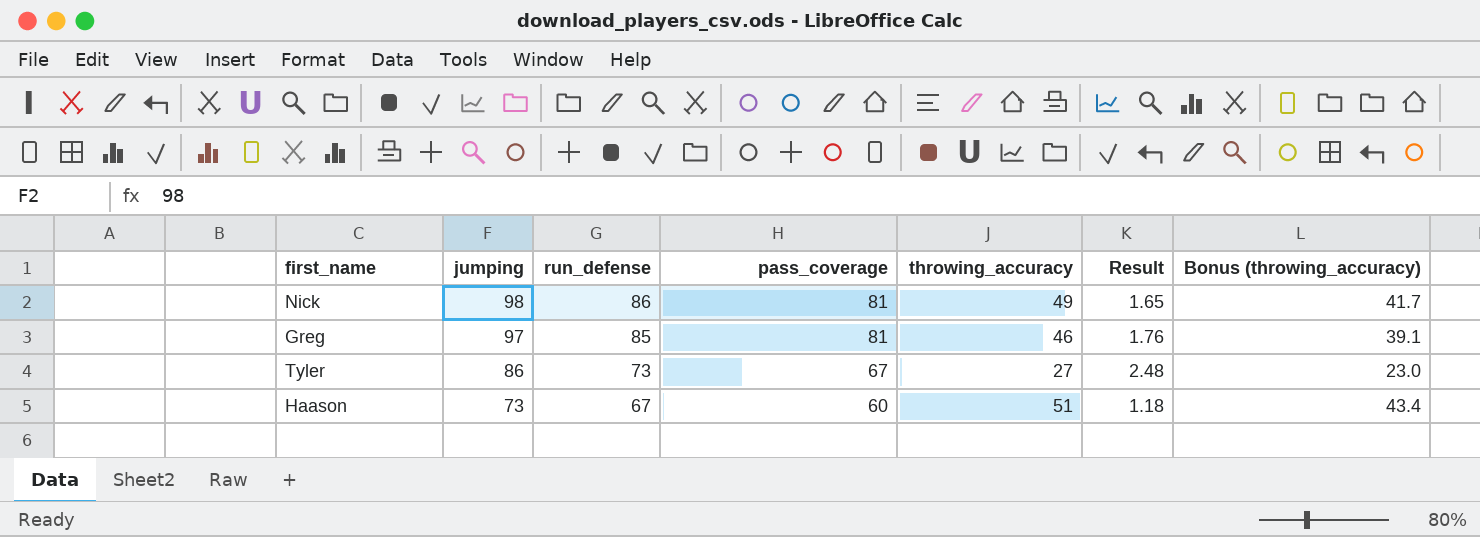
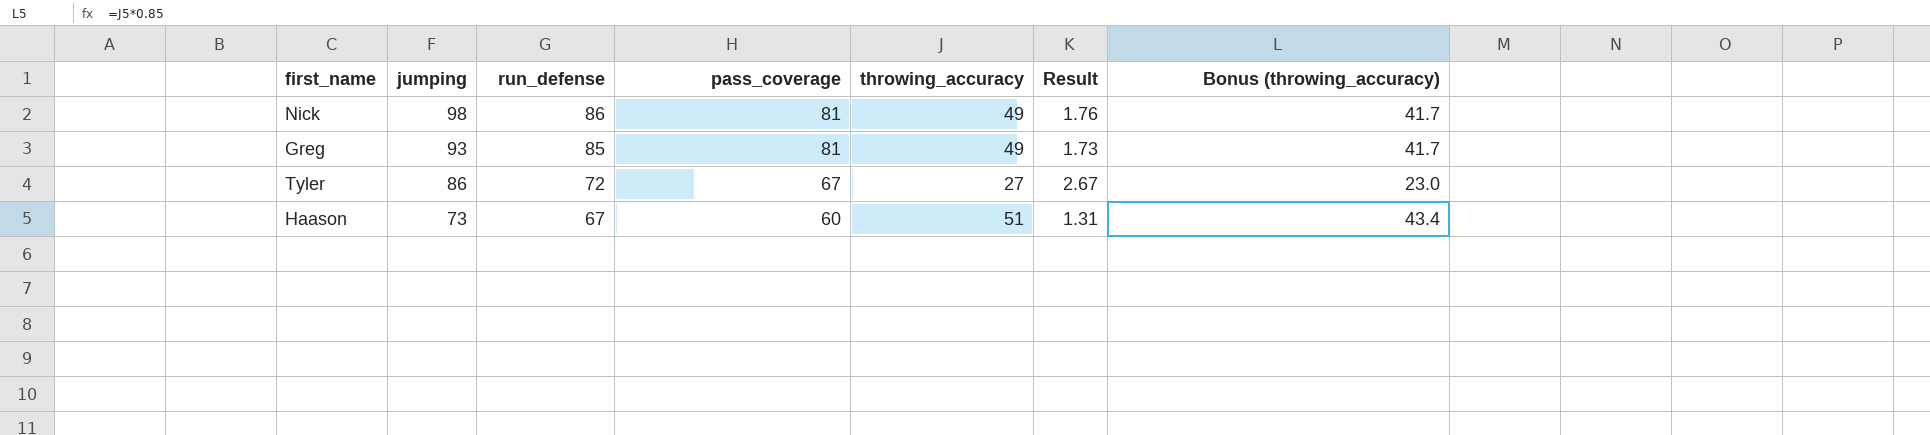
column Result | formula: [pass_coverage] / [throwing_accuracy] -> [run_defense] / [throwing_accuracy]
Greg | jumping: 97 -> 93
Greg | throwing_accuracy: 46 -> 49
Greg | Bonus (throwing_accuracy): 39.1 -> 41.7
Tyler | run_defense: 73 -> 72

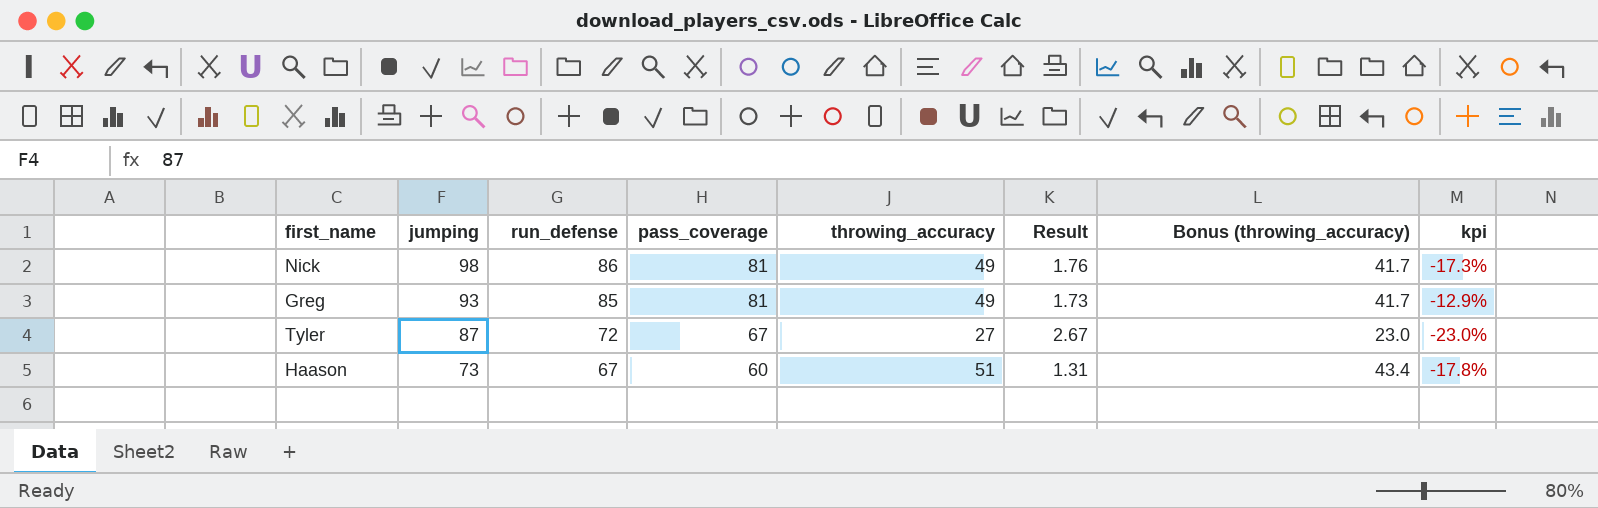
column kpi | formula: none -> ([pass_coverage] - [jumping]) / [jumping]
Tyler | jumping: 86 -> 87

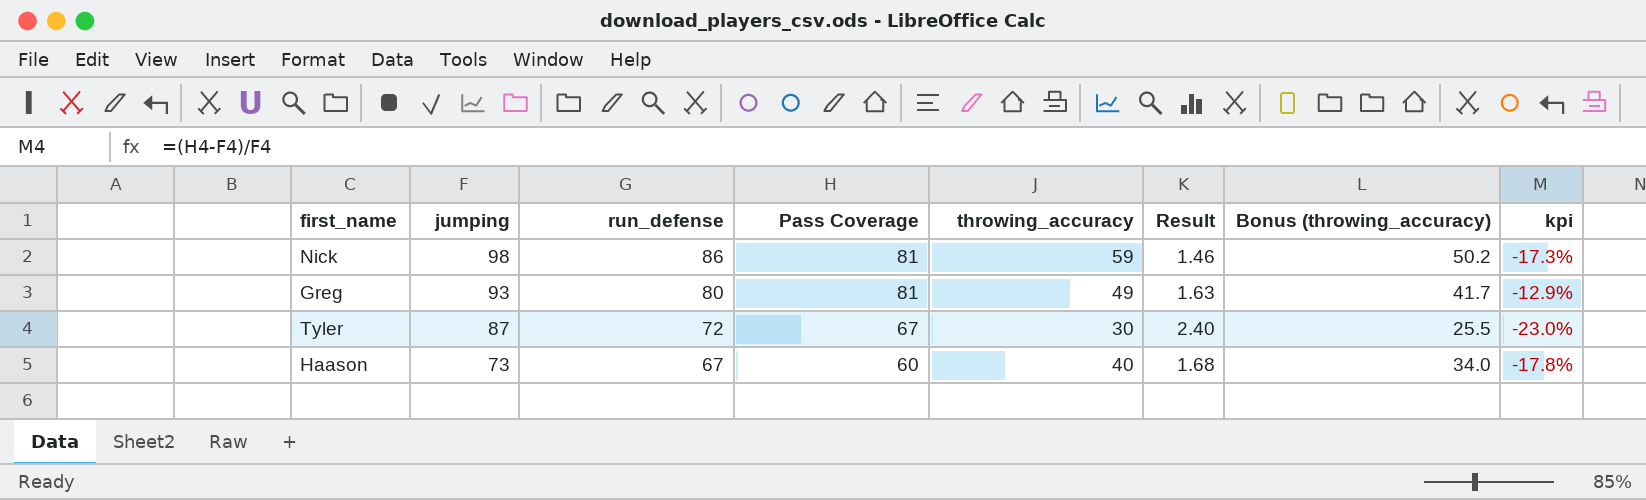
column name: pass_coverage -> Pass Coverage
Nick | throwing_accuracy: 49 -> 59
Nick | Result: 1.76 -> 1.46
Nick | Bonus (throwing_accuracy): 41.7 -> 50.2
Greg | run_defense: 85 -> 80
Greg | Result: 1.73 -> 1.63
Tyler | throwing_accuracy: 27 -> 30
Tyler | Result: 2.67 -> 2.40
Tyler | Bonus (throwing_accuracy): 23.0 -> 25.5
Haason | throwing_accuracy: 51 -> 40
Haason | Result: 1.31 -> 1.68
Haason | Bonus (throwing_accuracy): 43.4 -> 34.0

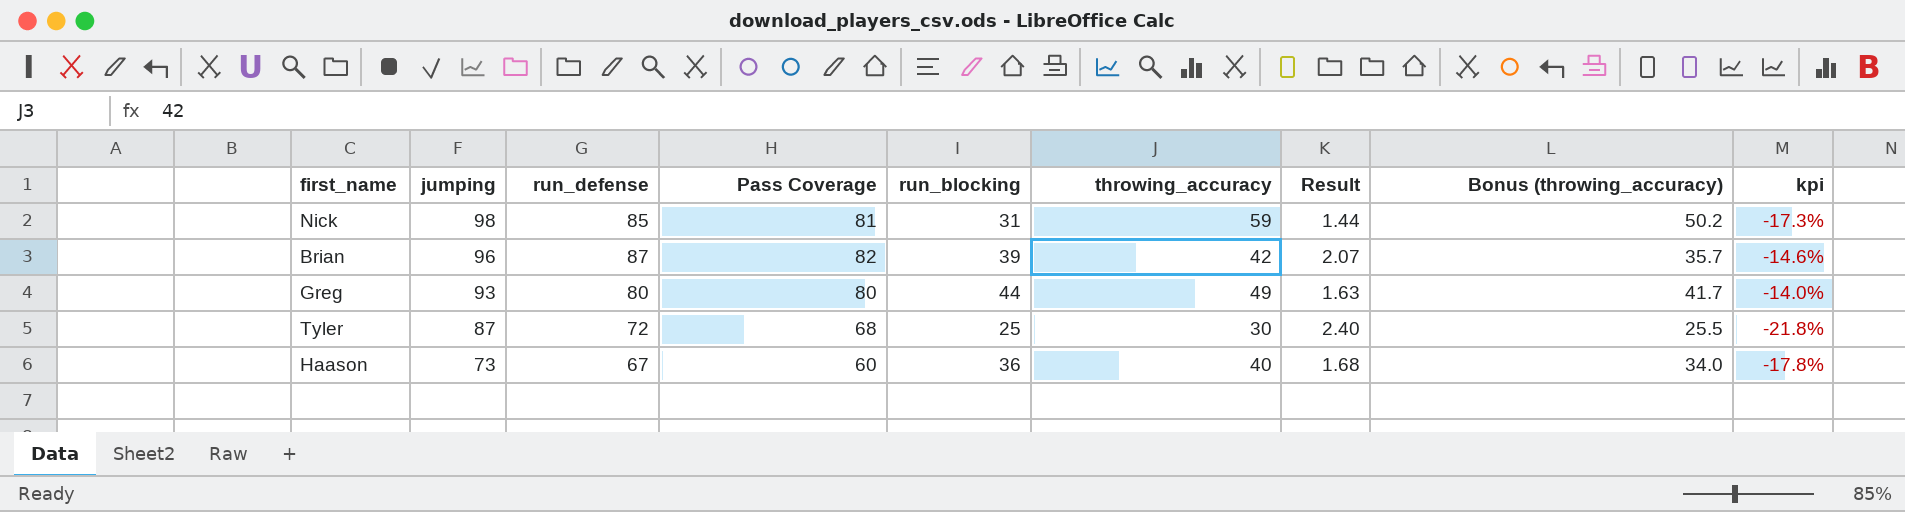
column run_blocking | position: none -> 5
Nick | run_defense: 86 -> 85
Nick | Result: 1.46 -> 1.44
row Brian: none -> 96 | 87 | 82 | 39 | 42 | 2.07 | 35.7 | -14.6%
Greg | Pass Coverage: 81 -> 80
Greg | kpi: -12.9% -> -14.0%
Tyler | Pass Coverage: 67 -> 68
Tyler | kpi: -23.0% -> -21.8%

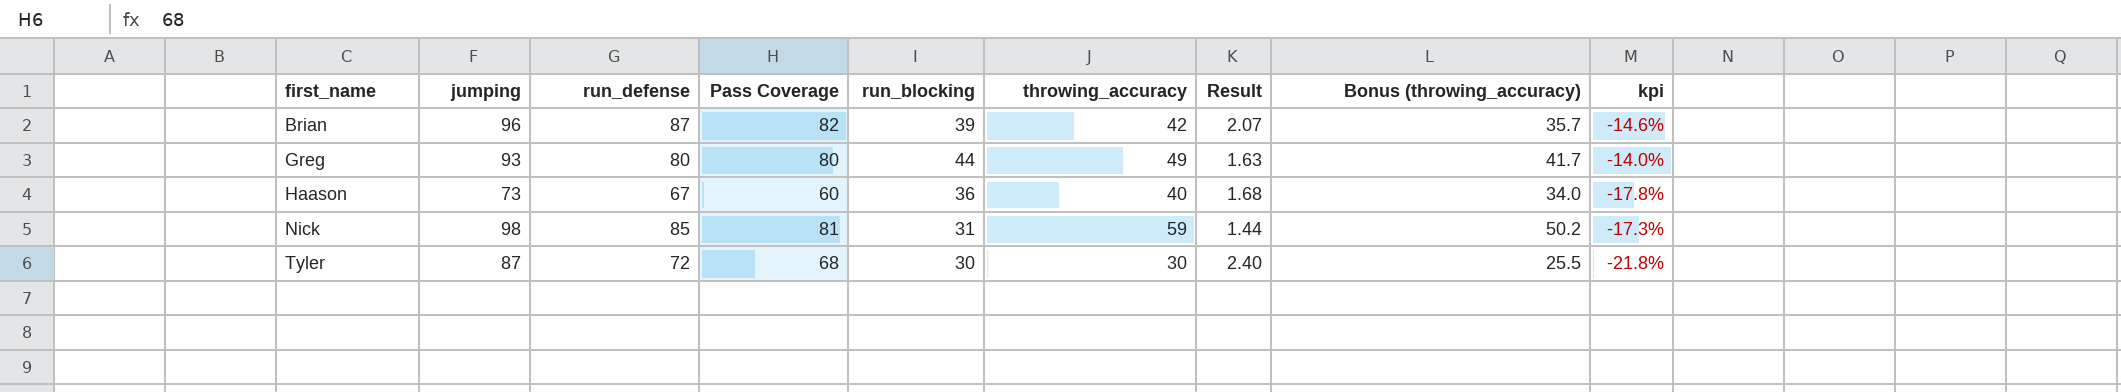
row order: jumping descending -> first_name ascending
Tyler | run_blocking: 25 -> 30

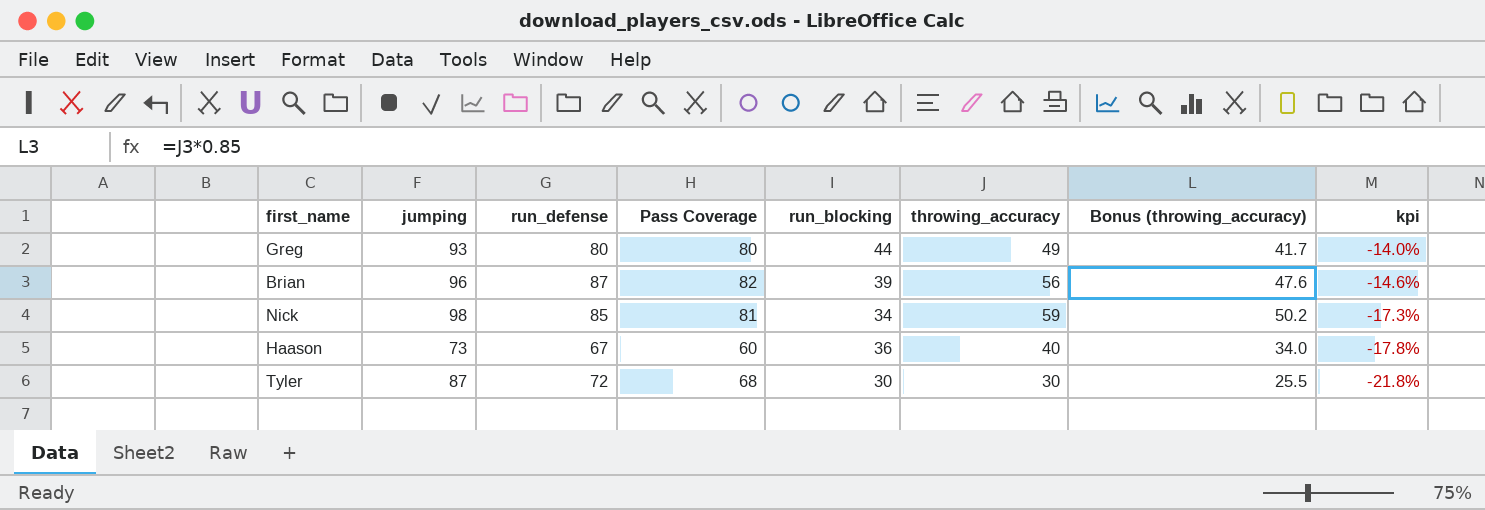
row order: first_name ascending -> kpi descending
column Result | formula: [run_defense] / [throwing_accuracy] -> none
Brian | throwing_accuracy: 42 -> 56
Brian | Bonus (throwing_accuracy): 35.7 -> 47.6
Nick | run_blocking: 31 -> 34

